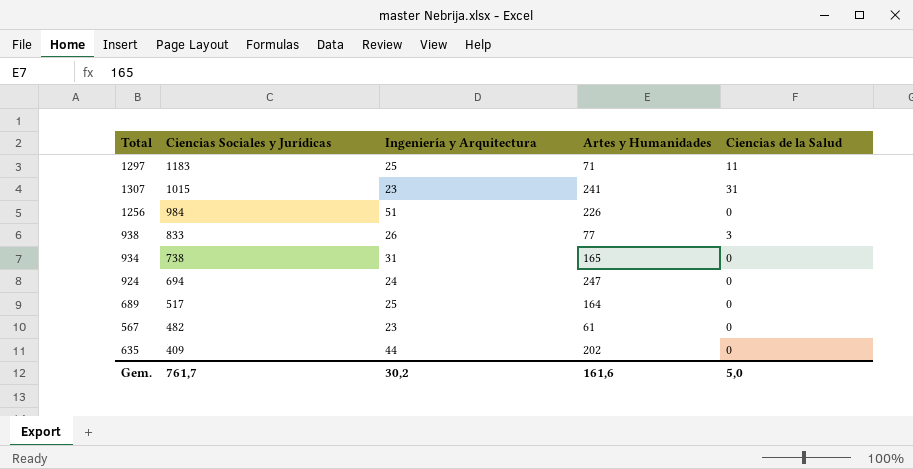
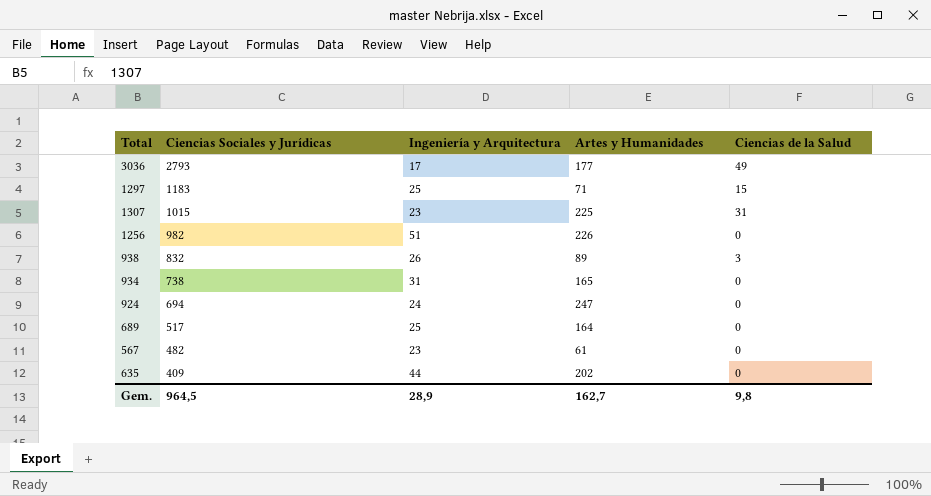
row 3036: none -> 2793 | 17 | 177 | 49
1297 | Ciencias de la Salud: 11 -> 15
1307 | Artes y Humanidades: 241 -> 225
1256 | Ciencias Sociales y Jurídicas: 984 -> 982
938 | Ciencias Sociales y Jurídicas: 833 -> 832
938 | Artes y Humanidades: 77 -> 89
Gem. | Ciencias Sociales y Jurídicas: 761,7 -> 964,5
Gem. | Ingeniería y Arquitectura: 30,2 -> 28,9
Gem. | Artes y Humanidades: 161,6 -> 162,7
Gem. | Ciencias de la Salud: 5,0 -> 9,8

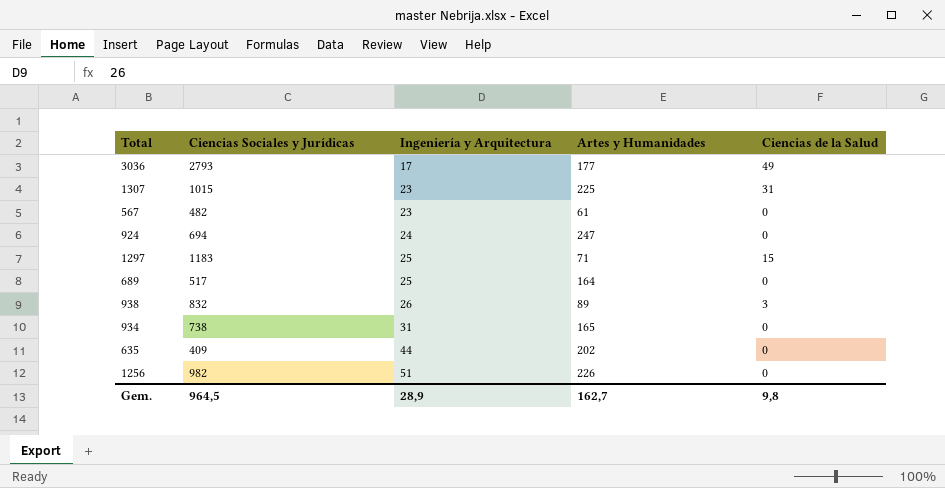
row order: Ciencias Sociales y Jurídicas descending -> Ingeniería y Arquitectura ascending

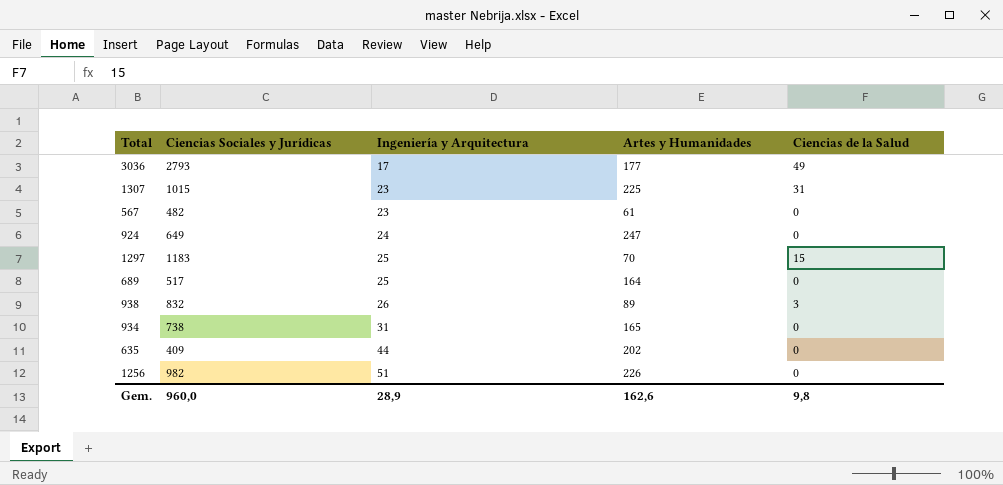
924 | Ciencias Sociales y Jurídicas: 694 -> 649
1297 | Artes y Humanidades: 71 -> 70
Gem. | Ciencias Sociales y Jurídicas: 964,5 -> 960,0
Gem. | Artes y Humanidades: 162,7 -> 162,6

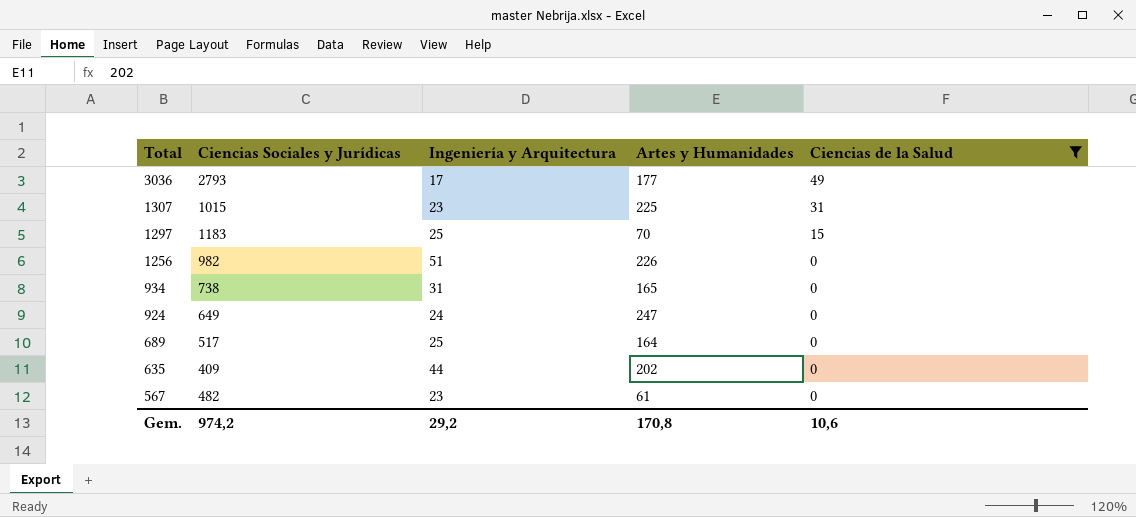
filter: none -> Ciencias de la Salud != 3
row order: Ingeniería y Arquitectura ascending -> Total descending
Gem. | Ciencias Sociales y Jurídicas: 960,0 -> 974,2
Gem. | Ingeniería y Arquitectura: 28,9 -> 29,2
Gem. | Artes y Humanidades: 162,6 -> 170,8
Gem. | Ciencias de la Salud: 9,8 -> 10,6

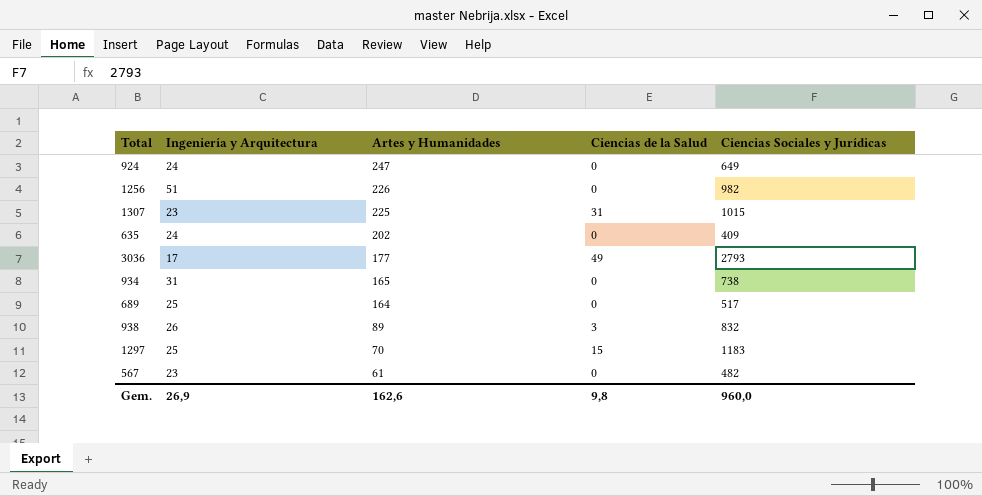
filter: Ciencias de la Salud != 3 -> none
row order: Total descending -> Artes y Humanidades descending
column Ciencias Sociales y Jurídicas | position: 2 -> 5
635 | Ingeniería y Arquitectura: 44 -> 24
Gem. | Ingeniería y Arquitectura: 29,2 -> 26,9
Gem. | Artes y Humanidades: 170,8 -> 162,6
Gem. | Ciencias de la Salud: 10,6 -> 9,8
Gem. | Ciencias Sociales y Jurídicas: 974,2 -> 960,0

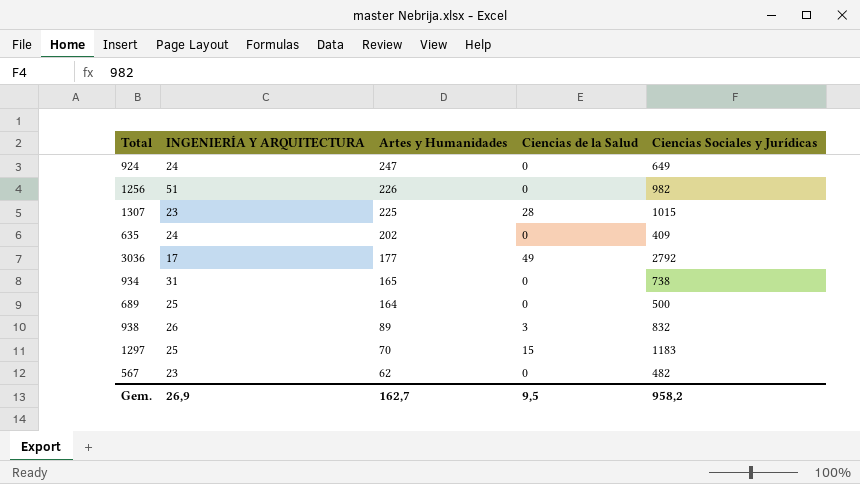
column name: Ingeniería y Arquitectura -> INGENIERÍA Y ARQUITECTURA
1307 | Ciencias de la Salud: 31 -> 28
3036 | Ciencias Sociales y Jurídicas: 2793 -> 2792
689 | Ciencias Sociales y Jurídicas: 517 -> 500
567 | Artes y Humanidades: 61 -> 62
Gem. | Artes y Humanidades: 162,6 -> 162,7
Gem. | Ciencias de la Salud: 9,8 -> 9,5
Gem. | Ciencias Sociales y Jurídicas: 960,0 -> 958,2

